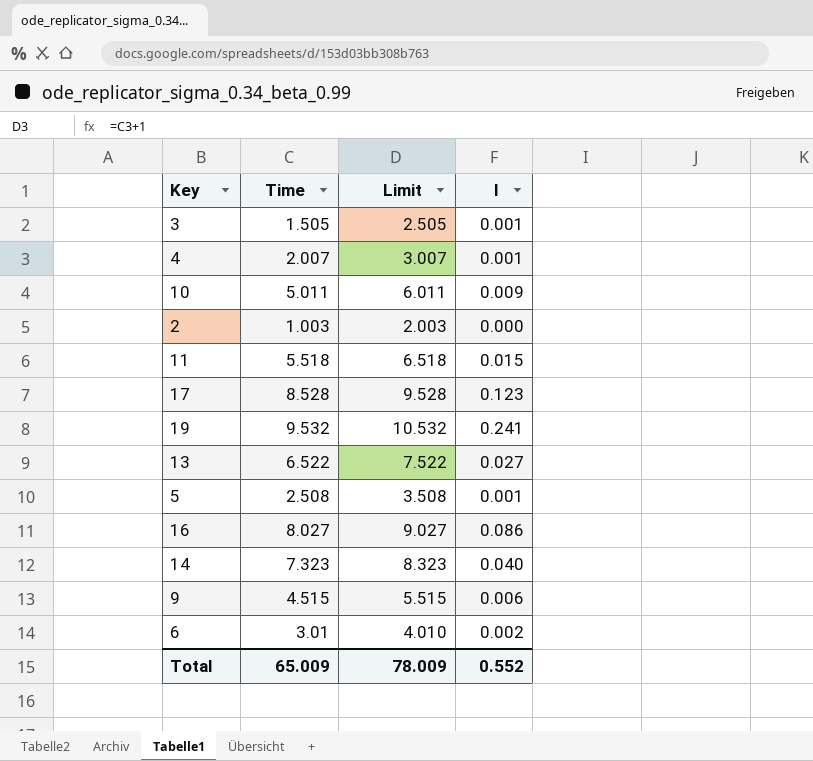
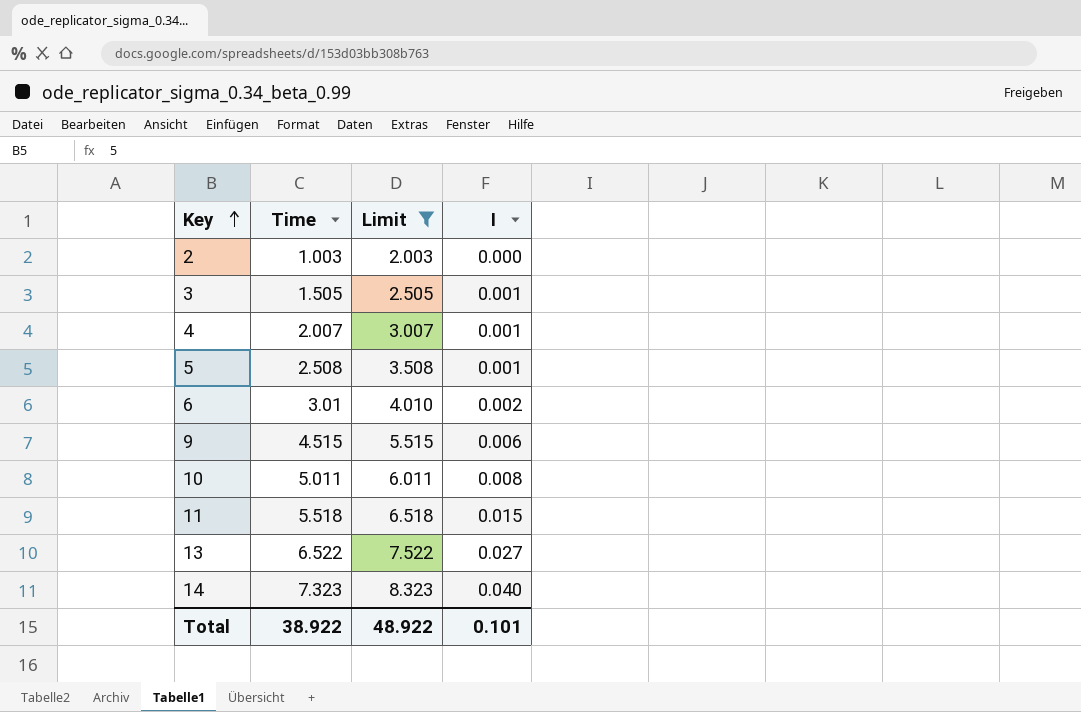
filter: none -> Limit <= 8.323
row order: none -> Key ascending
10 | I: 0.009 -> 0.008
Total | Time: 65.009 -> 38.922
Total | Limit: 78.009 -> 48.922
Total | I: 0.552 -> 0.101

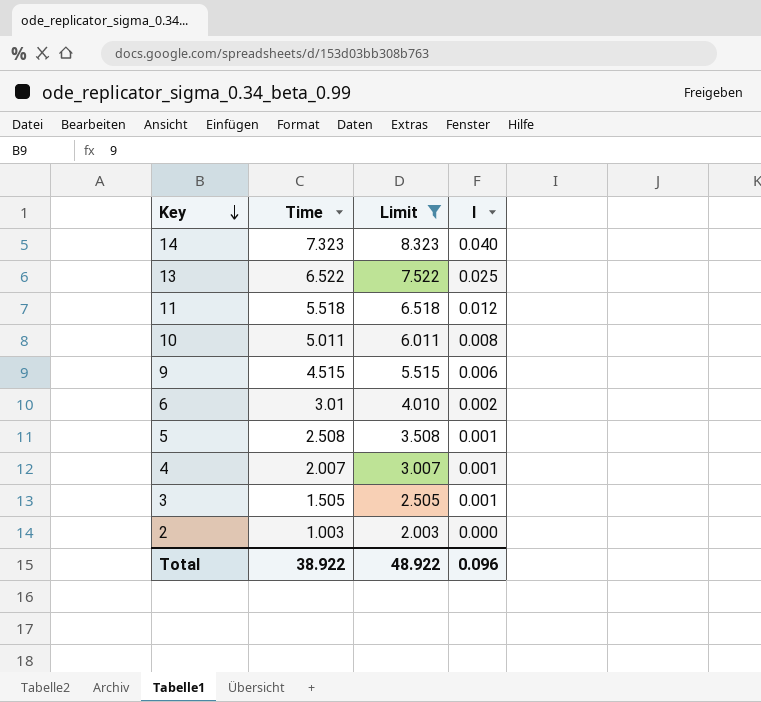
row order: Key ascending -> Key descending
13 | I: 0.027 -> 0.025
11 | I: 0.015 -> 0.012
Total | I: 0.101 -> 0.096

